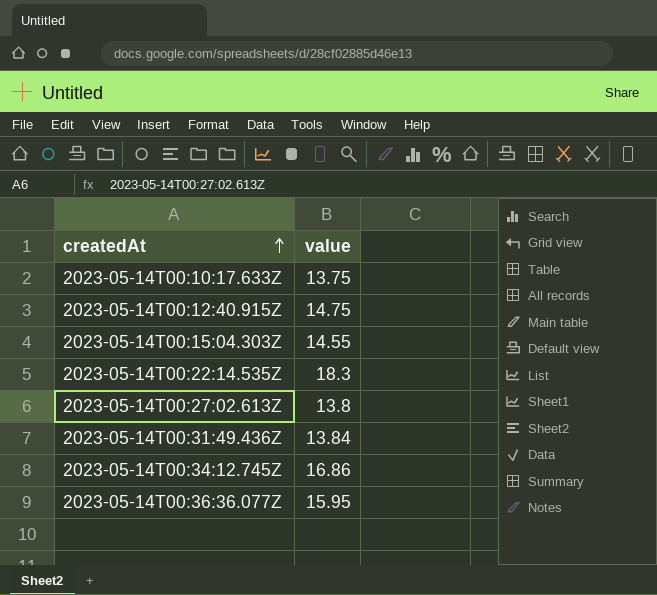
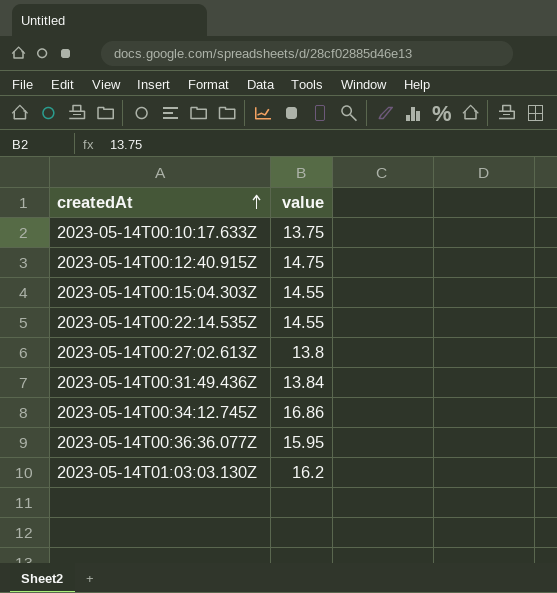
2023-05-14T00:22:14.535Z | value: 18.3 -> 14.55
row 2023-05-14T01:03:03.130Z: none -> 16.2

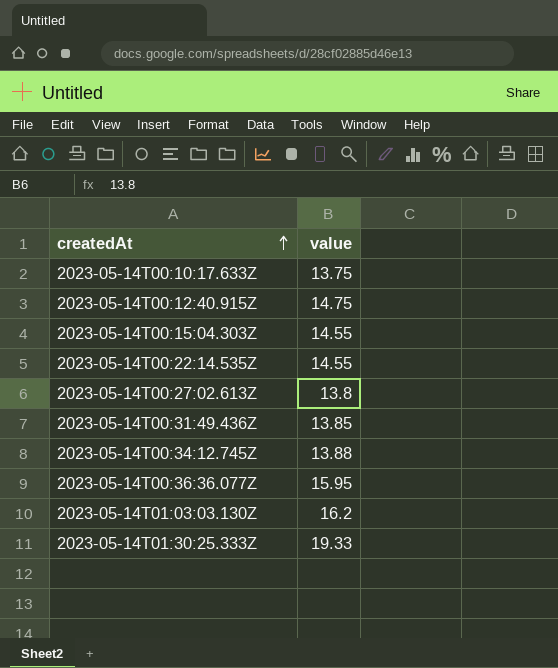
2023-05-14T00:31:49.436Z | value: 13.84 -> 13.85
2023-05-14T00:34:12.745Z | value: 16.86 -> 13.88
row 2023-05-14T01:30:25.333Z: none -> 19.33

